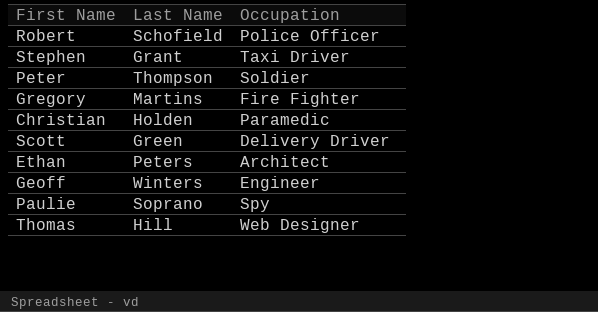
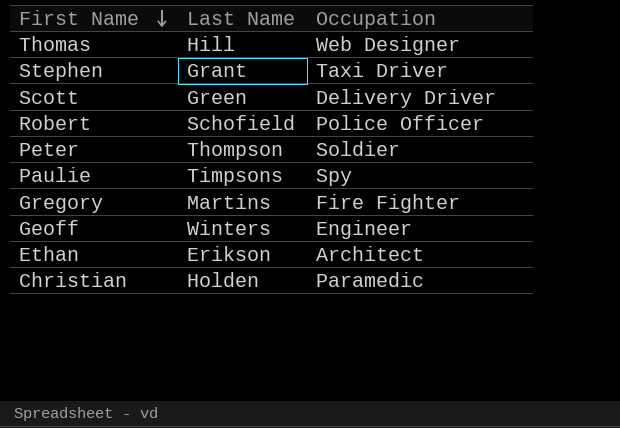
row order: none -> First Name descending
Paulie | Last Name: Soprano -> Timpsons
Ethan | Last Name: Peters -> Erikson

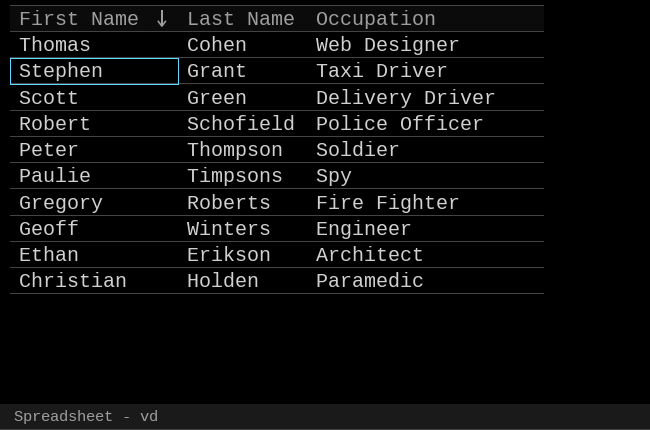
Thomas | Last Name: Hill -> Cohen
Gregory | Last Name: Martins -> Roberts

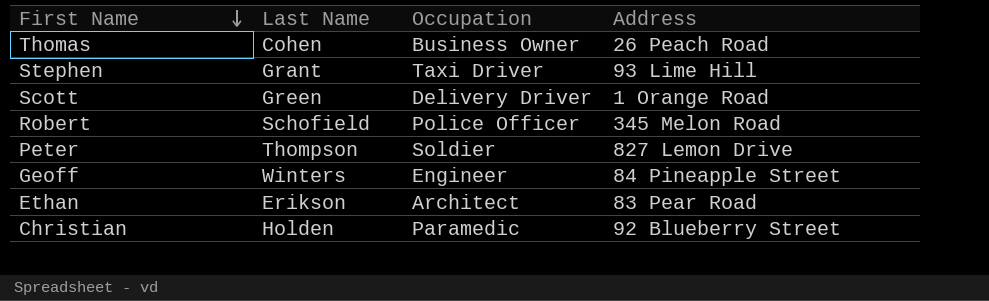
column Address | position: none -> 4
row Paulie: Timpsons | Spy -> none
row Gregory: Roberts | Fire Fighter -> none
Thomas | Occupation: Web Designer -> Business Owner

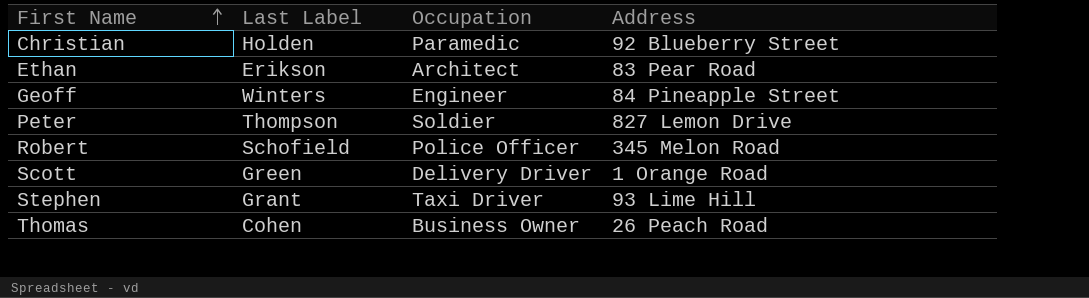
row order: First Name descending -> First Name ascending
column name: Last Name -> Last Label

